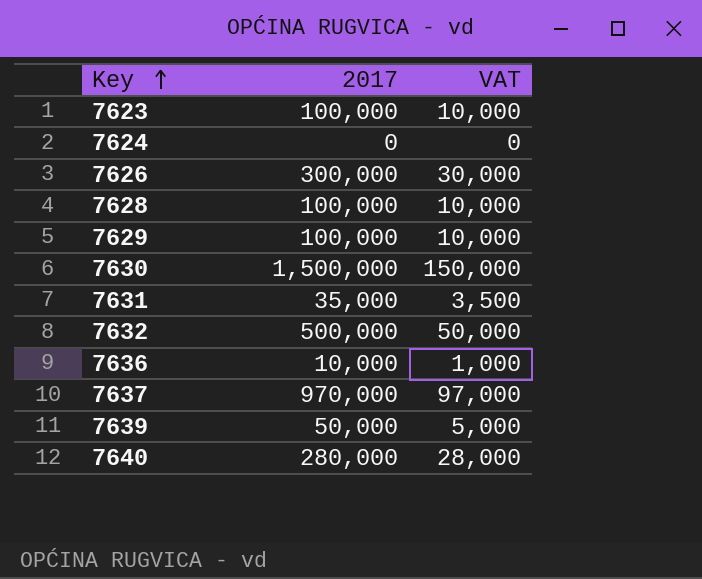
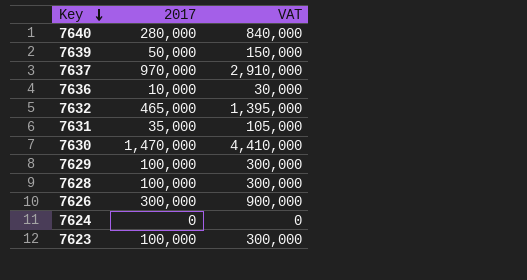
row order: Key ascending -> Key descending
column VAT | formula: [2017] * 0.1 -> [2017] * 3
7632 | 2017: 500,000 -> 465,000
7630 | 2017: 1,500,000 -> 1,470,000

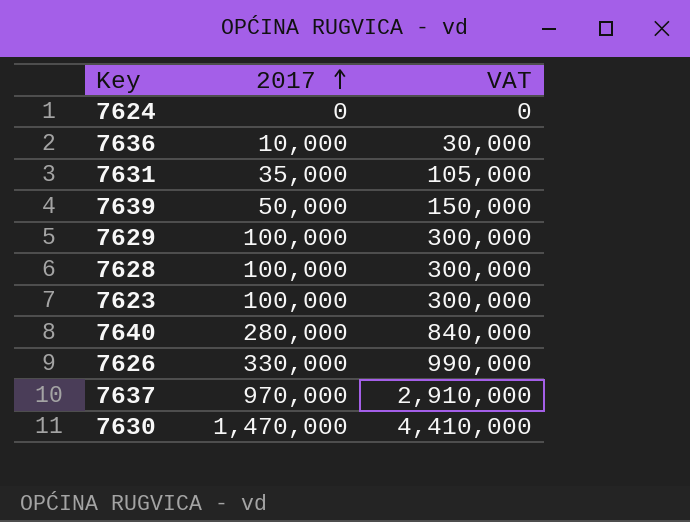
row order: Key descending -> 2017 ascending
row 7632: 465,000 | 1,395,000 -> none
7626 | 2017: 300,000 -> 330,000
7626 | VAT: 900,000 -> 990,000

